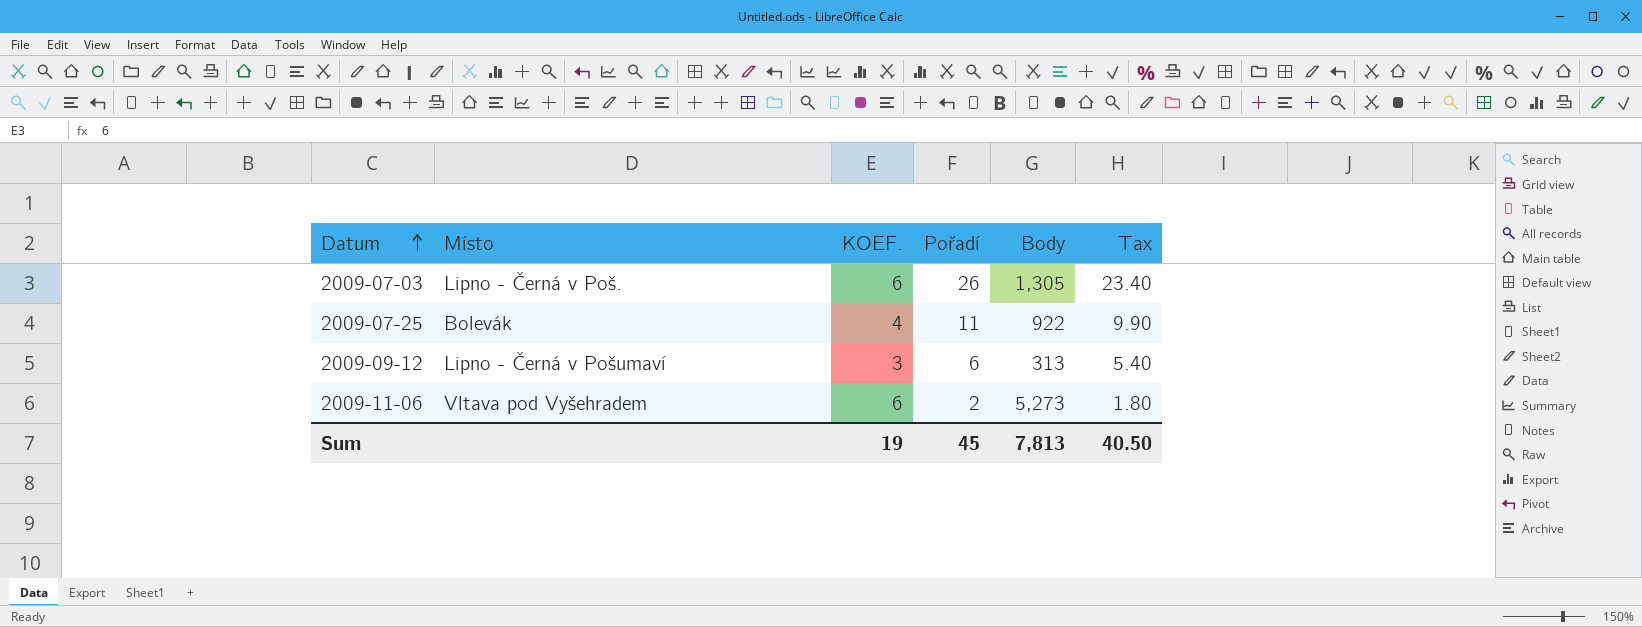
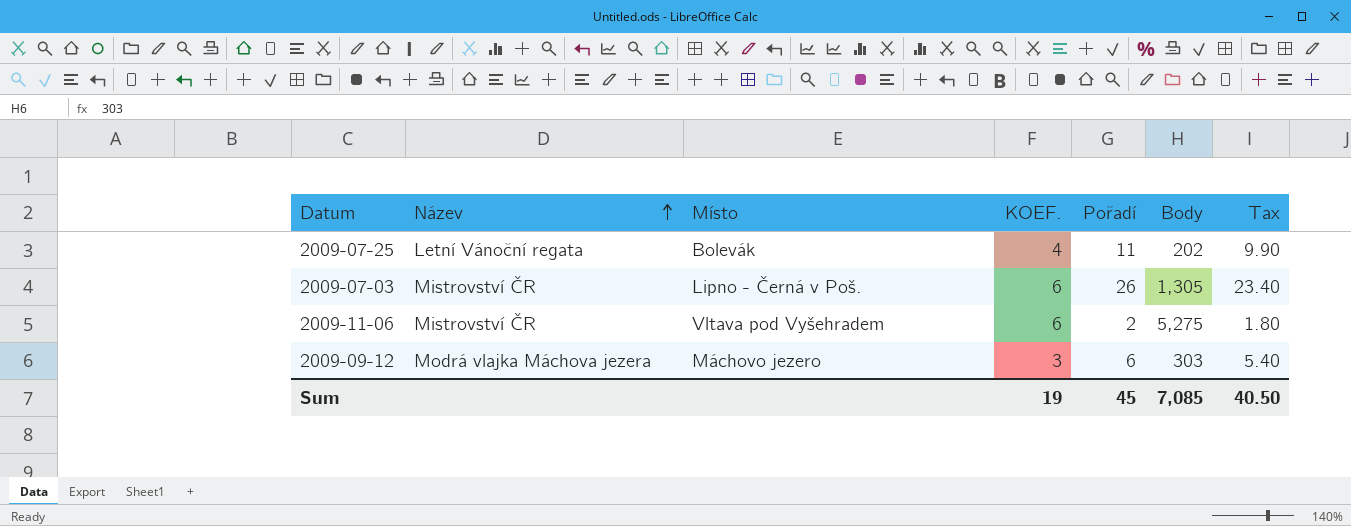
row order: Datum ascending -> Název ascending
column Název | position: none -> 2
2009-07-25 | Body: 922 -> 202
2009-11-06 | Body: 5,273 -> 5,275
2009-09-12 | Místo: Lipno - Černá v Pošumaví -> Máchovo jezero
2009-09-12 | Body: 313 -> 303
Sum | Body: 7,813 -> 7,085

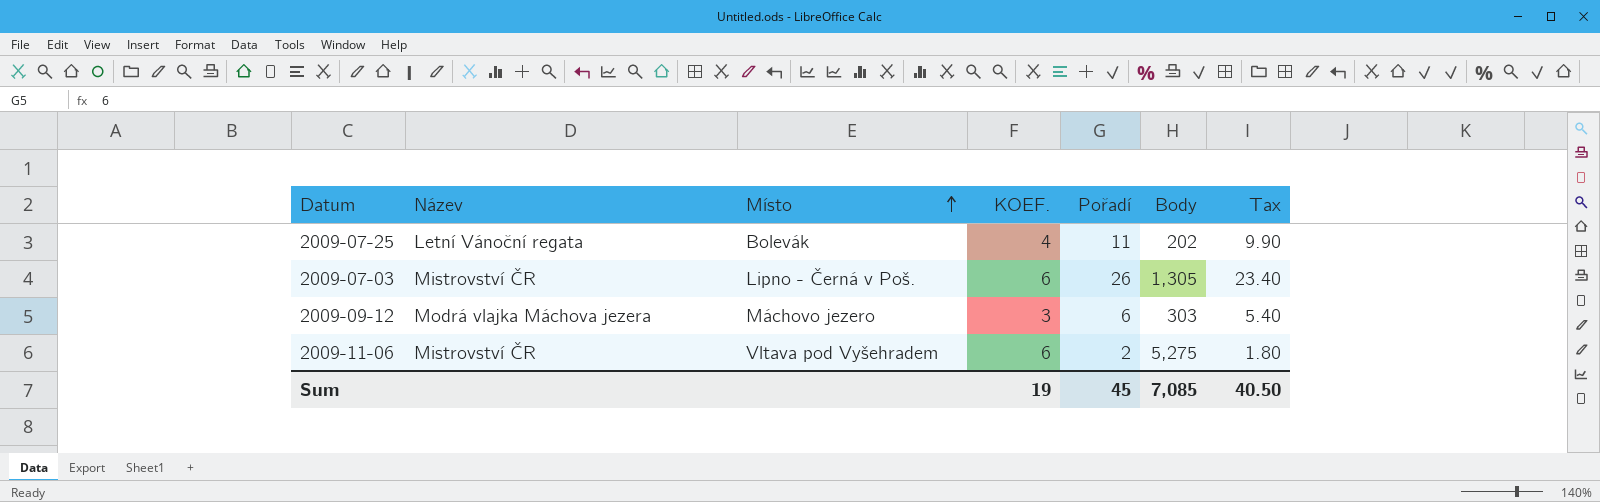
row order: Název ascending -> Místo ascending

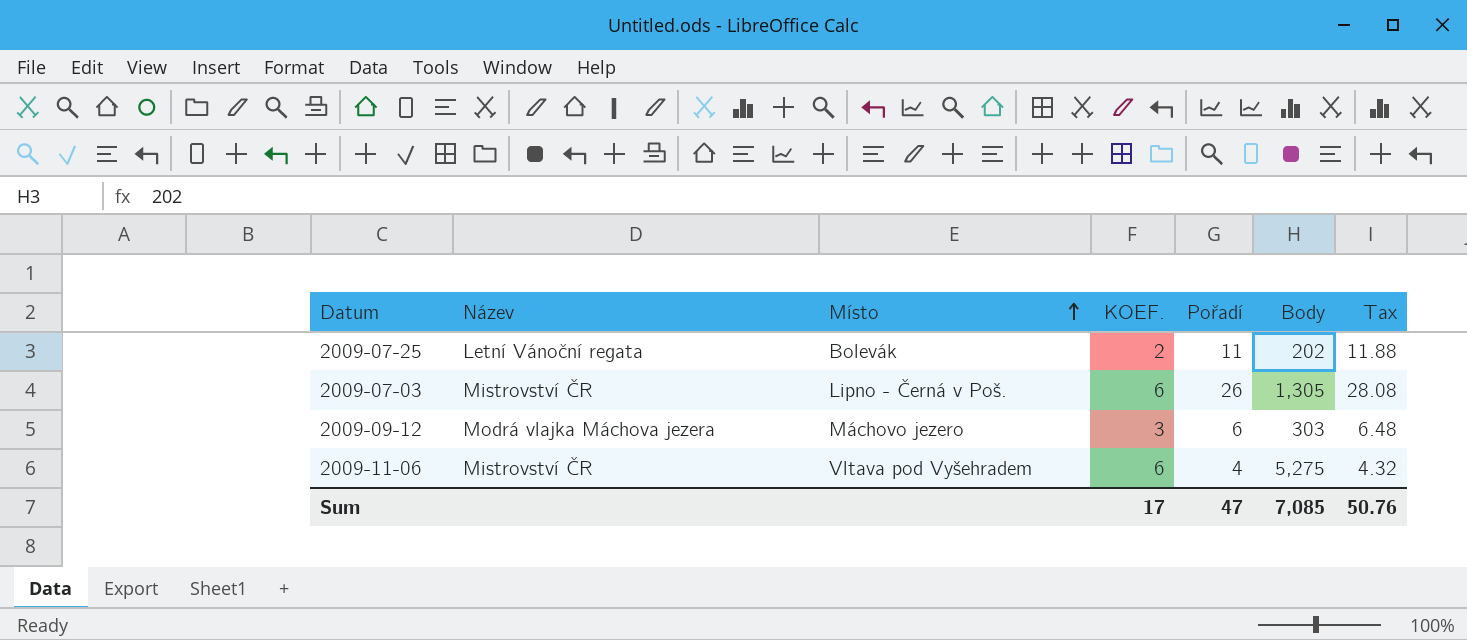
column Tax | formula: [Pořadí] * 0.9 -> [Pořadí] * 1.08
2009-07-25 | KOEF.: 4 -> 2
2009-11-06 | Pořadí: 2 -> 4
Sum | KOEF.: 19 -> 17
Sum | Pořadí: 45 -> 47
Sum | Tax: 40.50 -> 50.76

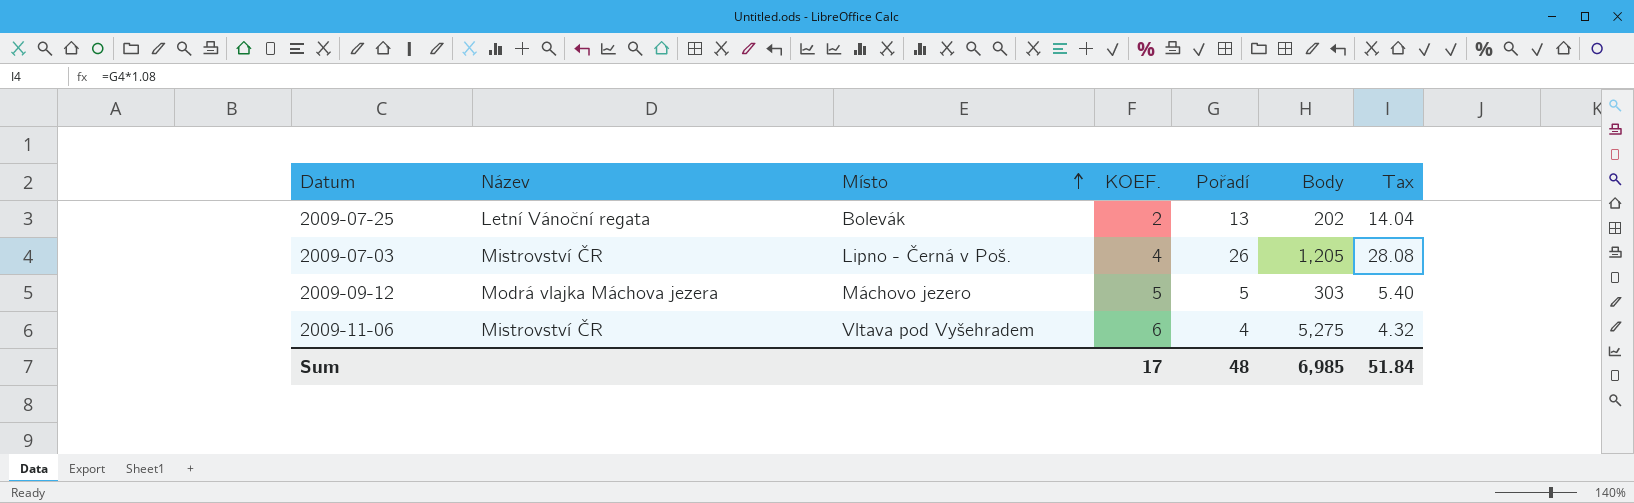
2009-07-25 | Pořadí: 11 -> 13
2009-07-25 | Tax: 11.88 -> 14.04
2009-07-03 | KOEF.: 6 -> 4
2009-07-03 | Body: 1,305 -> 1,205
2009-09-12 | KOEF.: 3 -> 5
2009-09-12 | Pořadí: 6 -> 5
2009-09-12 | Tax: 6.48 -> 5.40
Sum | Pořadí: 47 -> 48
Sum | Body: 7,085 -> 6,985
Sum | Tax: 50.76 -> 51.84

